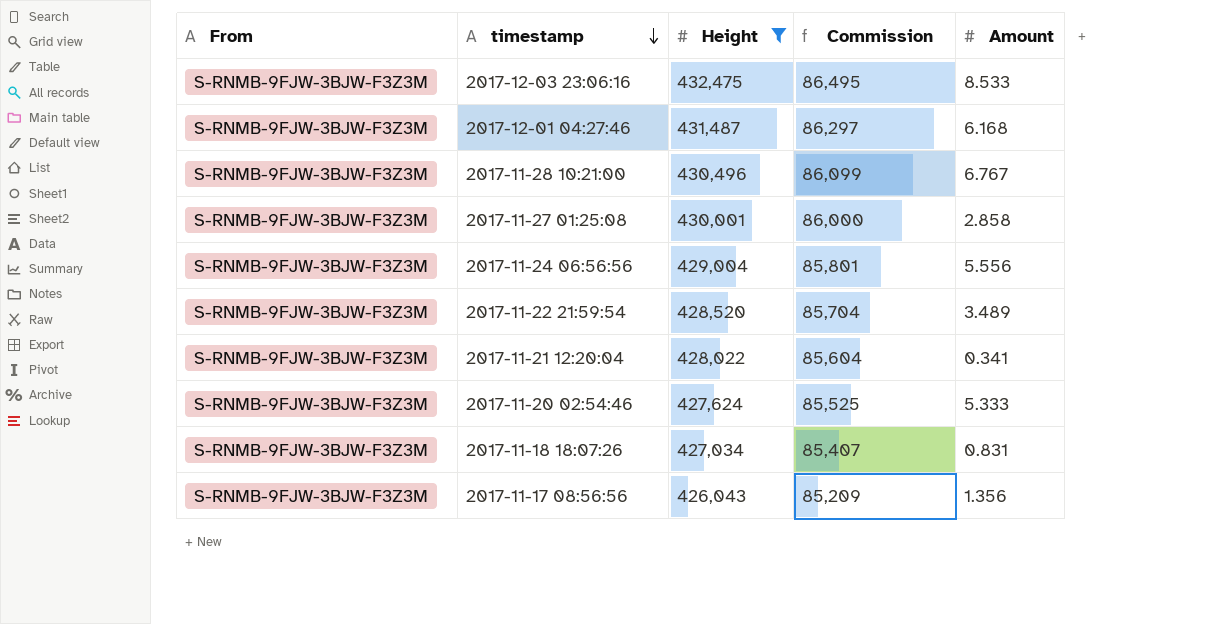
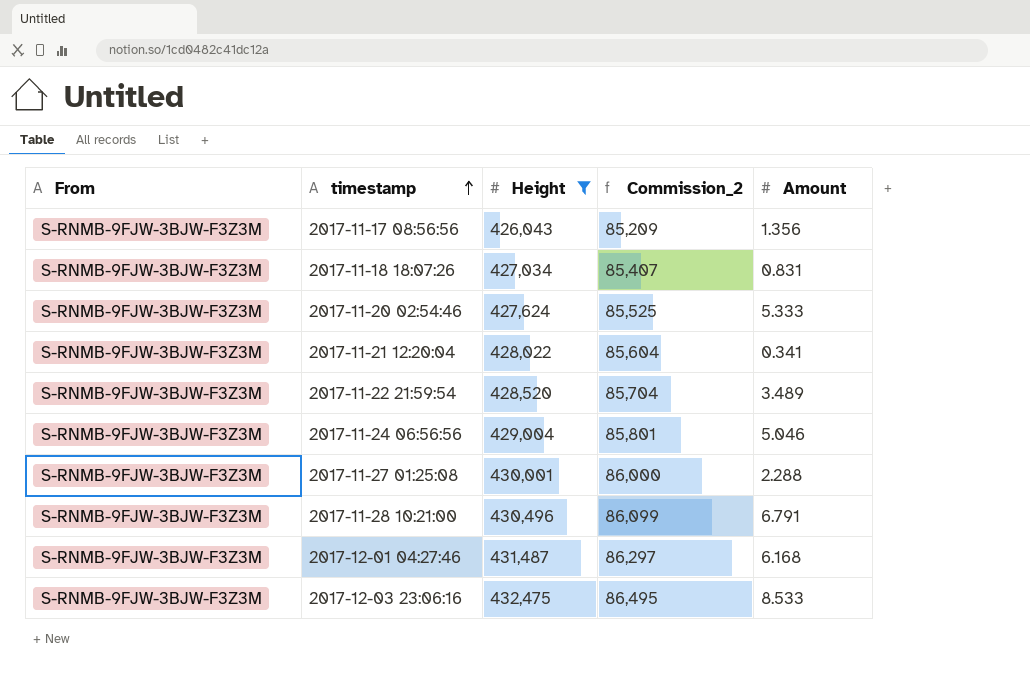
row order: timestamp descending -> timestamp ascending
column name: Commission -> Commission_2
2017-11-24 06:56:56 | Amount: 5.556 -> 5.046
2017-11-27 01:25:08 | Amount: 2.858 -> 2.288
2017-11-28 10:21:00 | Amount: 6.767 -> 6.791

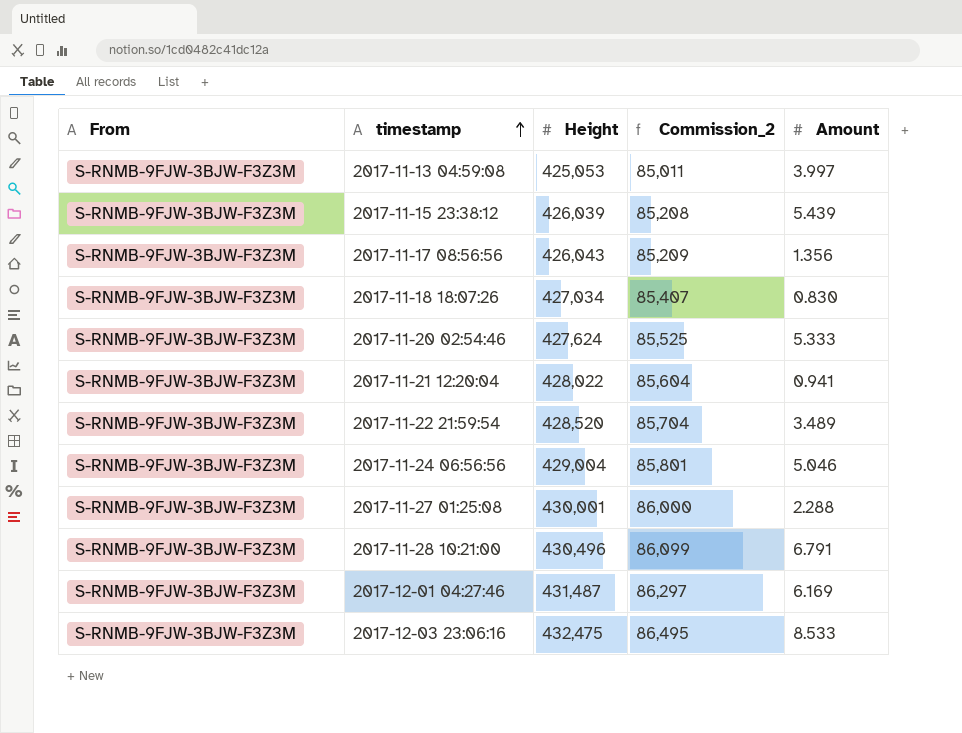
filter: Height >= 426,043 -> none
2017-11-18 18:07:26 | Amount: 0.831 -> 0.830
2017-11-21 12:20:04 | Amount: 0.341 -> 0.941
2017-12-01 04:27:46 | Amount: 6.168 -> 6.169

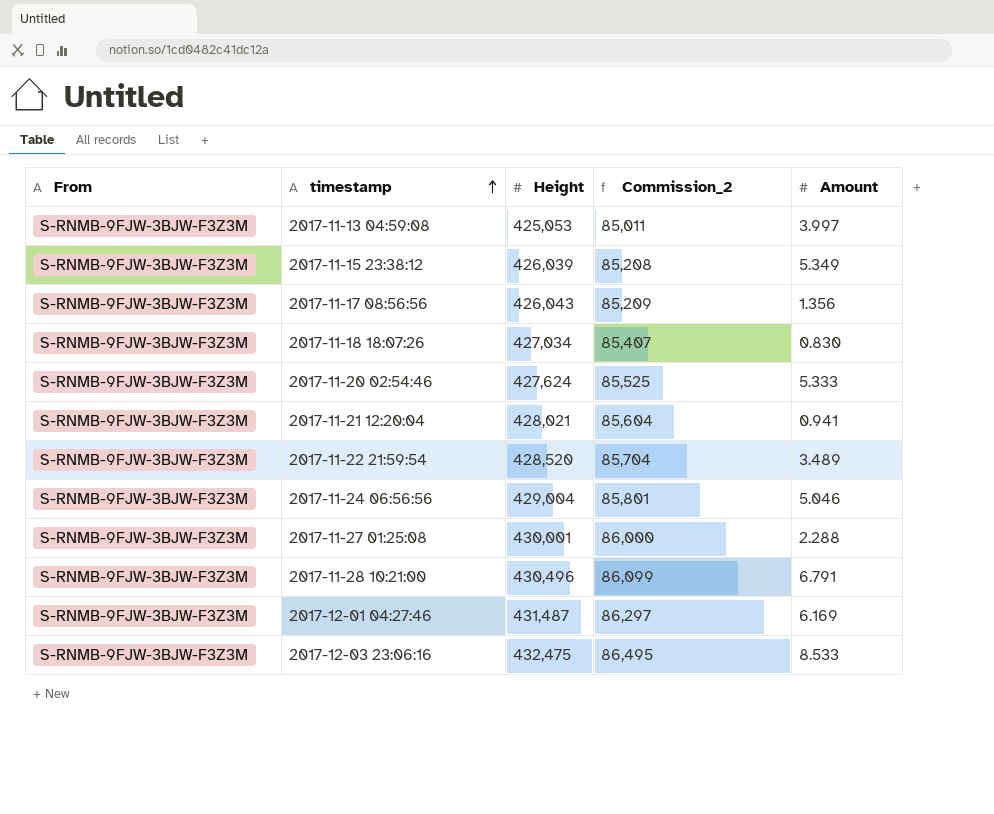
2017-11-15 23:38:12 | Amount: 5.439 -> 5.349
2017-11-21 12:20:04 | Height: 428,022 -> 428,021

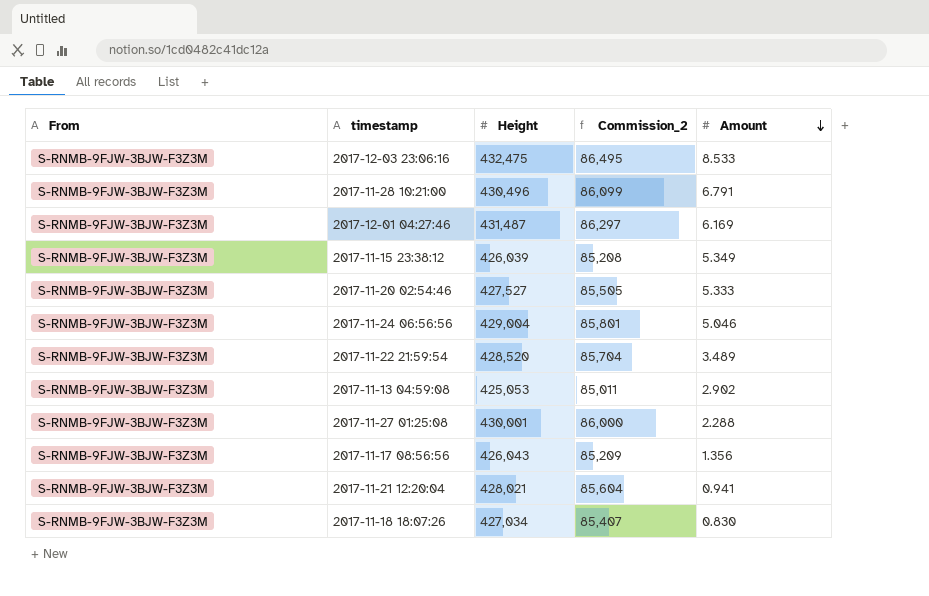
row order: timestamp ascending -> Amount descending
2017-11-20 02:54:46 | Height: 427,624 -> 427,527
2017-11-20 02:54:46 | Commission_2: 85,525 -> 85,505
2017-11-13 04:59:08 | Amount: 3.997 -> 2.902

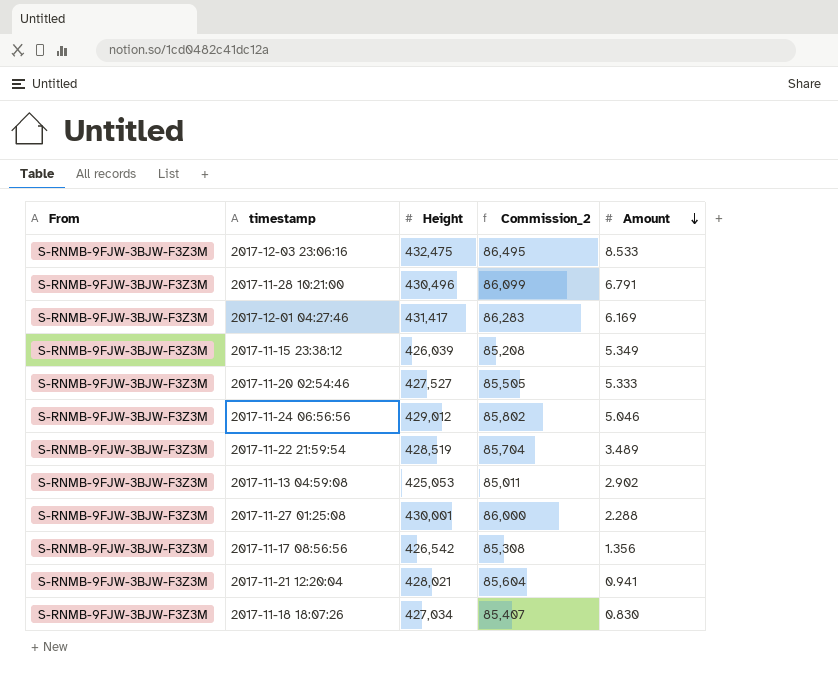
2017-12-01 04:27:46 | Height: 431,487 -> 431,417
2017-12-01 04:27:46 | Commission_2: 86,297 -> 86,283
2017-11-24 06:56:56 | Height: 429,004 -> 429,012
2017-11-24 06:56:56 | Commission_2: 85,801 -> 85,802
2017-11-22 21:59:54 | Height: 428,520 -> 428,519
2017-11-17 08:56:56 | Height: 426,043 -> 426,542
2017-11-17 08:56:56 | Commission_2: 85,209 -> 85,308

